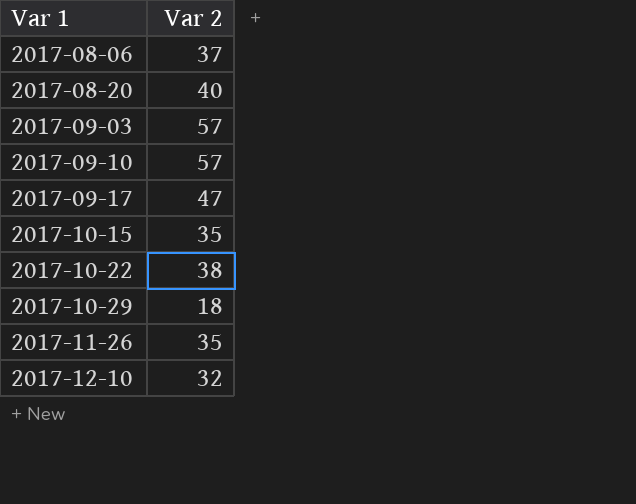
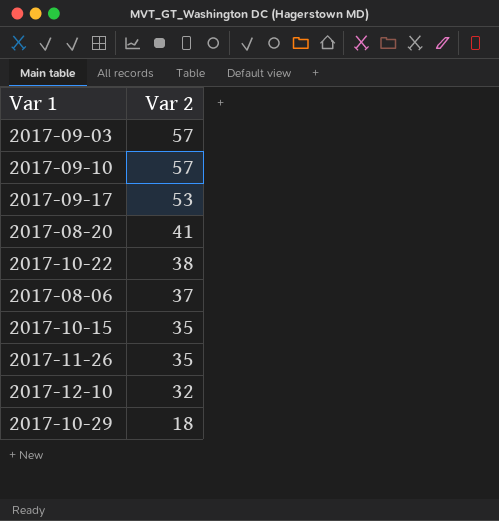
row order: Var 1 ascending -> Var 2 descending
2017-09-17 | Var 2: 47 -> 53
2017-08-20 | Var 2: 40 -> 41

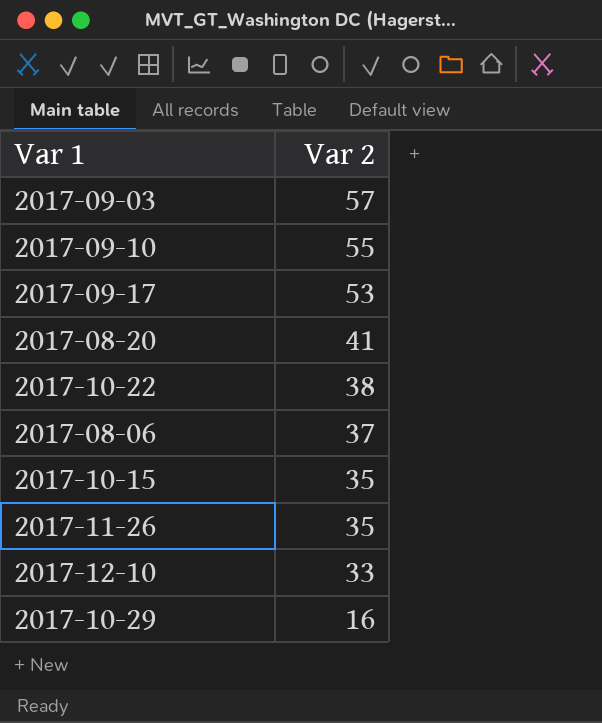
2017-09-10 | Var 2: 57 -> 55
2017-12-10 | Var 2: 32 -> 33
2017-10-29 | Var 2: 18 -> 16

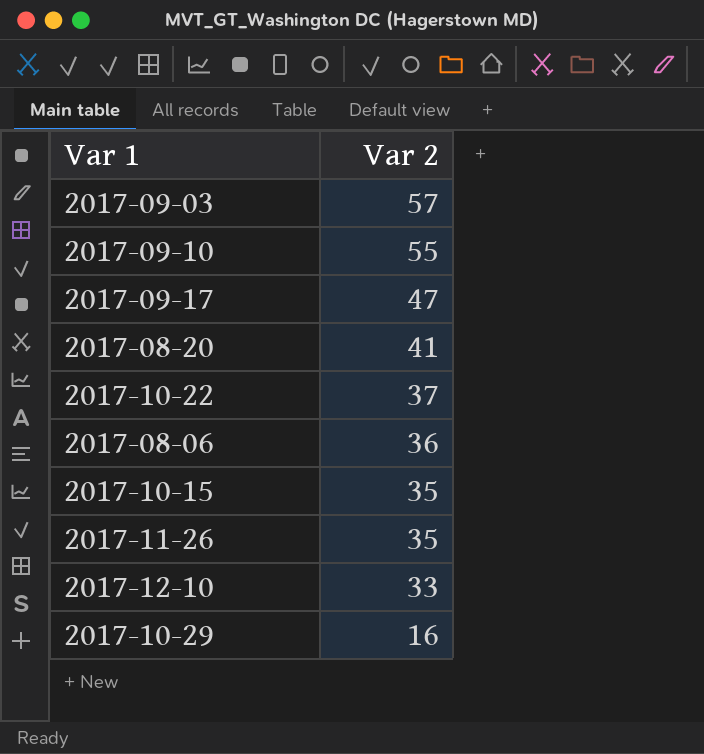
2017-09-17 | Var 2: 53 -> 47
2017-10-22 | Var 2: 38 -> 37
2017-08-06 | Var 2: 37 -> 36

